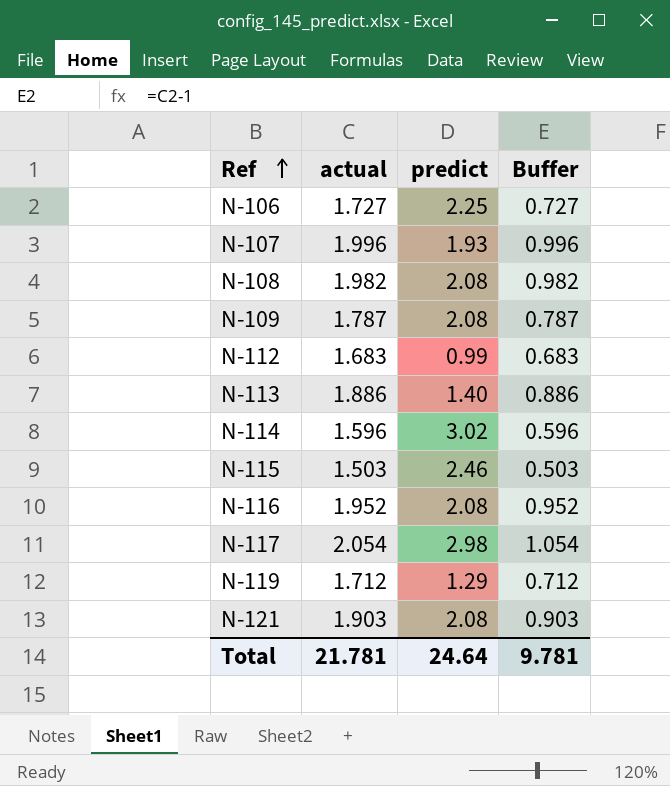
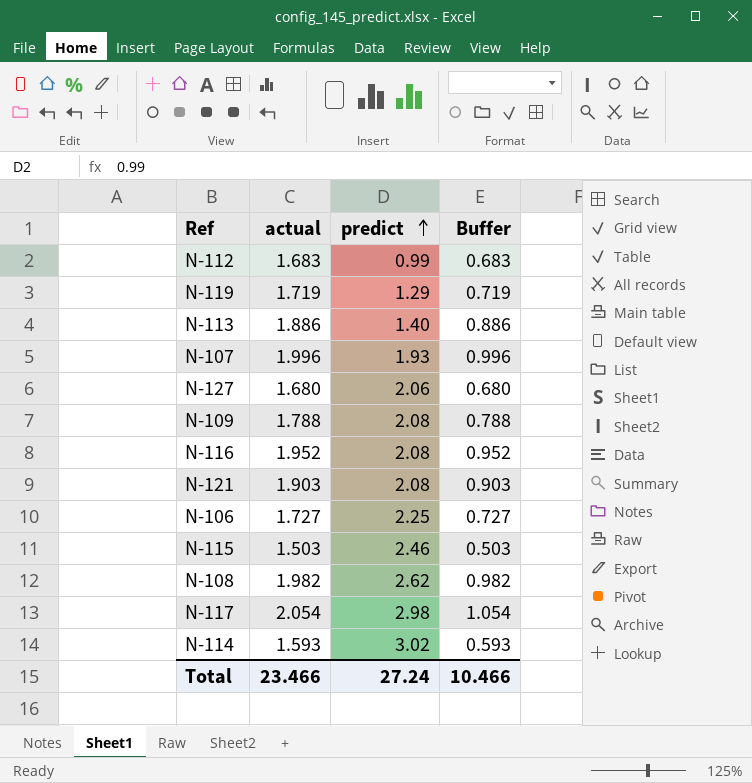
row order: Ref ascending -> predict ascending
N-119 | actual: 1.712 -> 1.719
N-119 | Buffer: 0.712 -> 0.719
row N-127: none -> 1.680 | 2.06 | 0.680
N-109 | actual: 1.787 -> 1.788
N-109 | Buffer: 0.787 -> 0.788
N-108 | predict: 2.08 -> 2.62
N-114 | actual: 1.596 -> 1.593
N-114 | Buffer: 0.596 -> 0.593
Total | actual: 21.781 -> 23.466
Total | predict: 24.64 -> 27.24
Total | Buffer: 9.781 -> 10.466

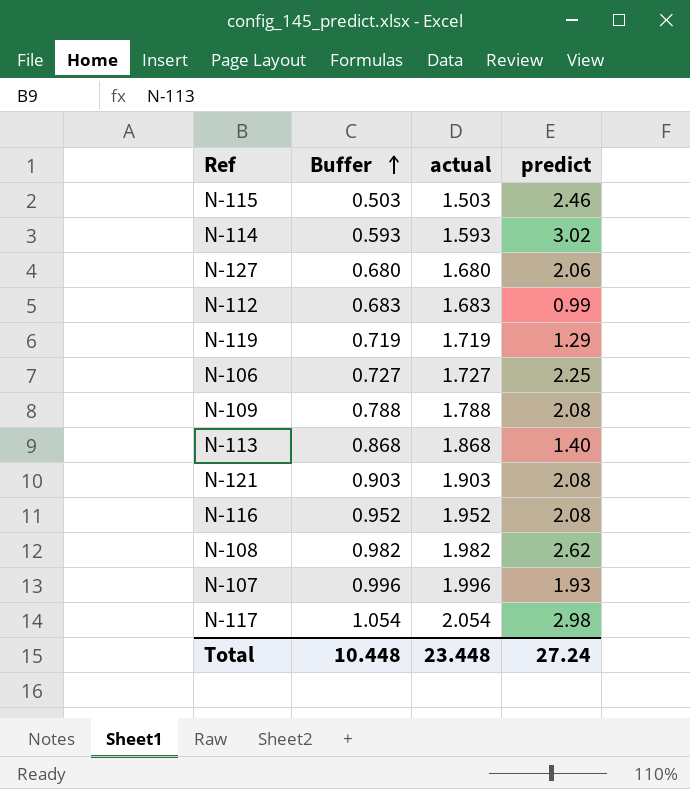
row order: predict ascending -> Buffer ascending
column Buffer | position: 4 -> 2
N-113 | Buffer: 0.886 -> 0.868
N-113 | actual: 1.886 -> 1.868
Total | Buffer: 10.466 -> 10.448
Total | actual: 23.466 -> 23.448

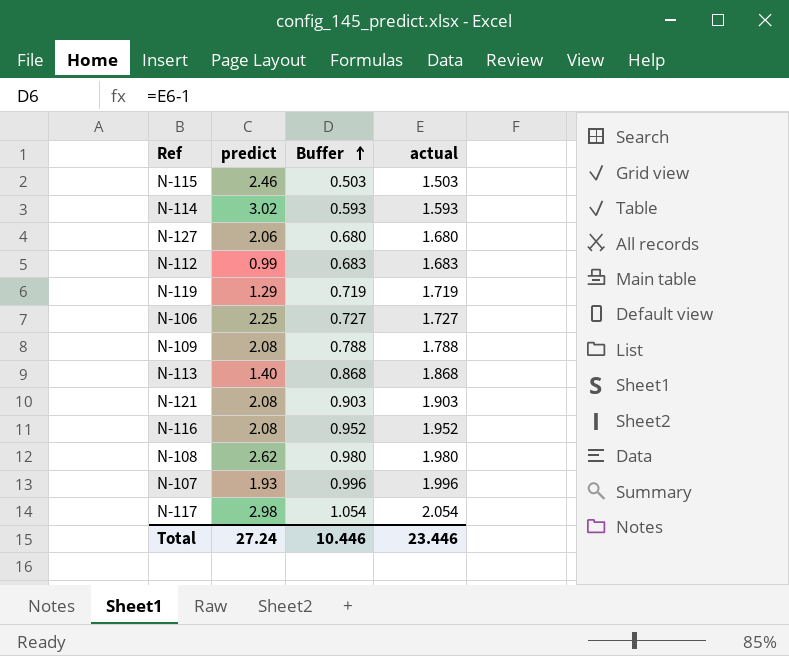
column predict | position: 4 -> 2
N-108 | Buffer: 0.982 -> 0.980
N-108 | actual: 1.982 -> 1.980
Total | Buffer: 10.448 -> 10.446
Total | actual: 23.448 -> 23.446

